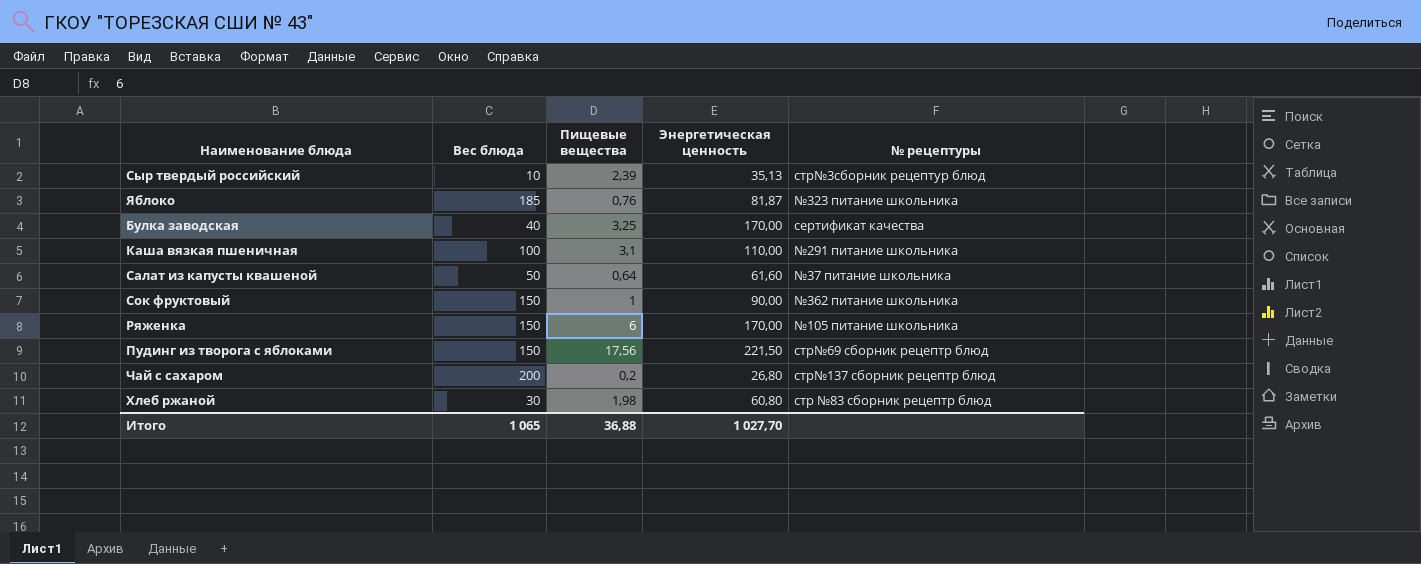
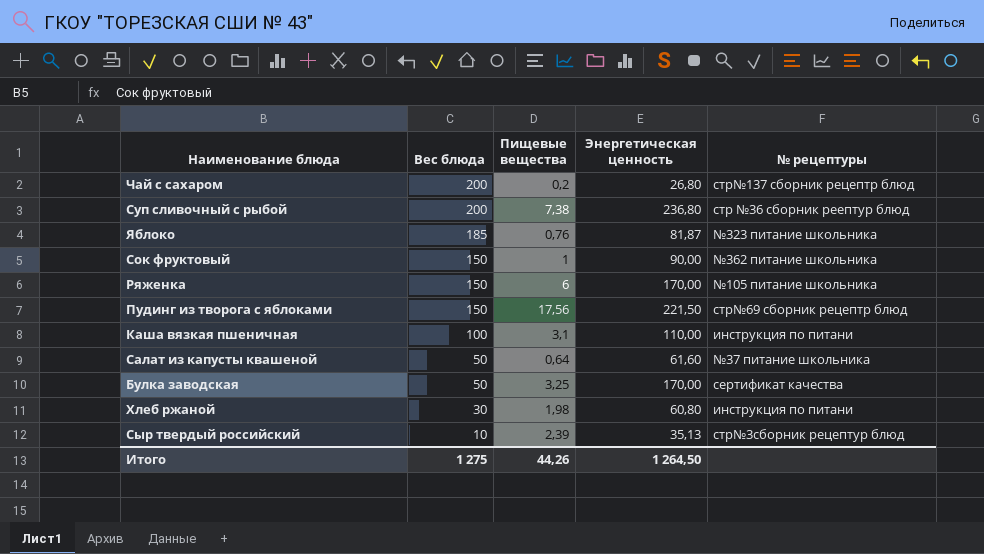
row order: none -> Вес блюда descending
row Суп сливочный с рыбой: none -> 200 | 7,38 | 236,80 | стр №36 сборник реептур блюд
Каша вязкая пшеничная | № рецептуры: №291 питание школьника -> инструкция по питани
Булка заводская | Вес блюда: 40 -> 50
Хлеб ржаной | № рецептуры: стр №83 сборник рецептр блюд -> инструкция по питани
Итого | Вес блюда: 1 065 -> 1 275
Итого | Пищевые вещества: 36,88 -> 44,26
Итого | Энергетическая ценность: 1 027,70 -> 1 264,50

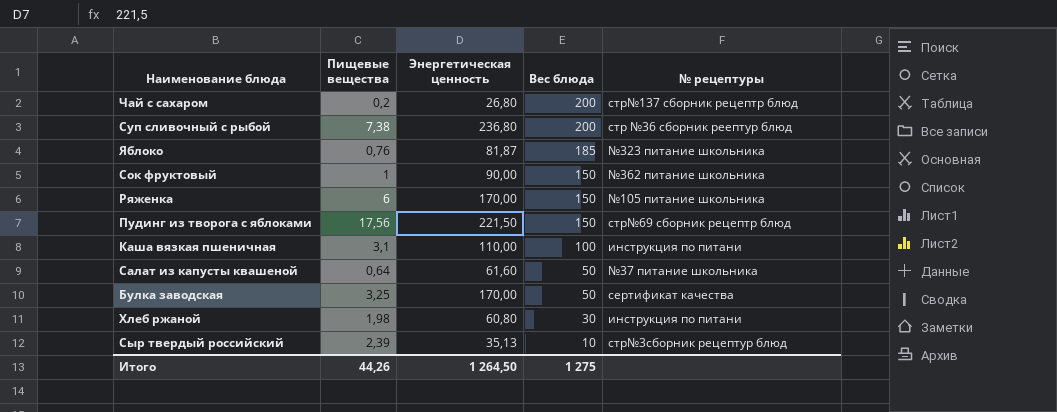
column Вес блюда | position: 2 -> 4

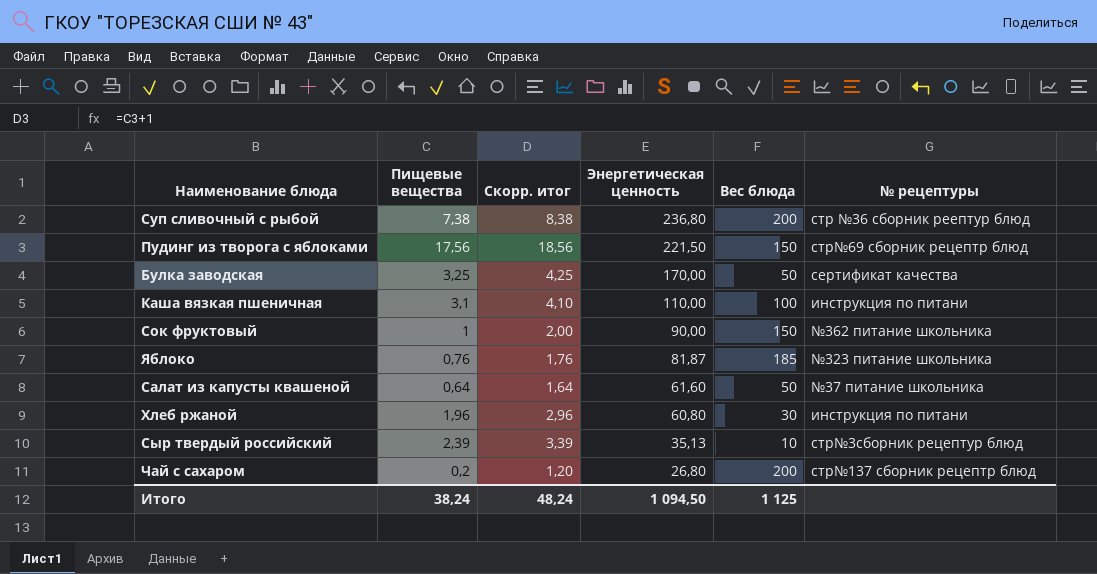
row order: Вес блюда descending -> Энергетическая ценность descending
column Скорр. итог | formula: none -> [Пищевые вещества] + 1
row Ряженка: 6 | 170,00 | 150 | №105 питание школьника -> none
Хлеб ржаной | Пищевые вещества: 1,98 -> 1,96
Итого | Пищевые вещества: 44,26 -> 38,24
Итого | Энергетическая ценность: 1 264,50 -> 1 094,50
Итого | Вес блюда: 1 275 -> 1 125

